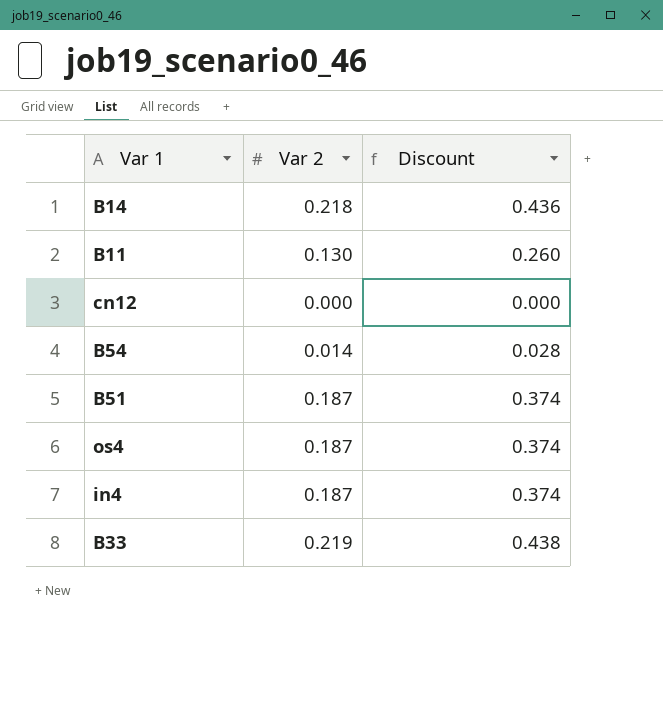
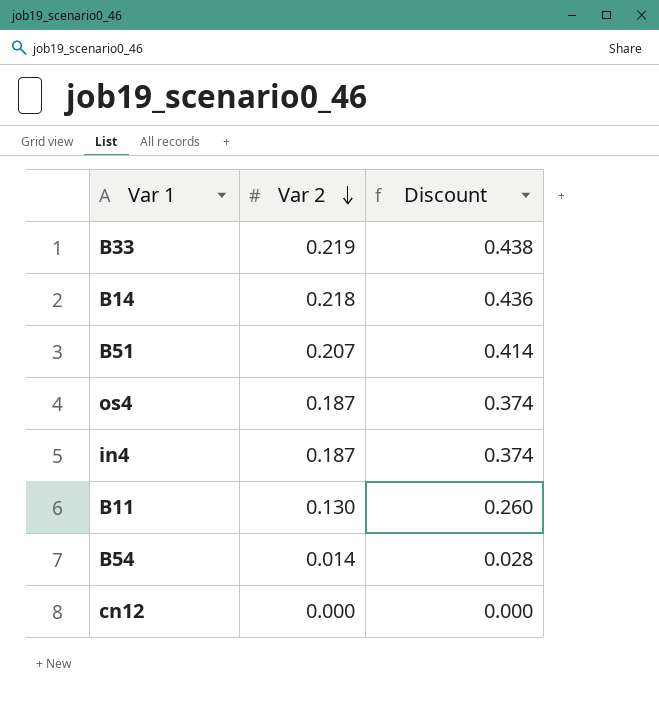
row order: none -> Var 2 descending
B51 | Var 2: 0.187 -> 0.207
B51 | Discount: 0.374 -> 0.414

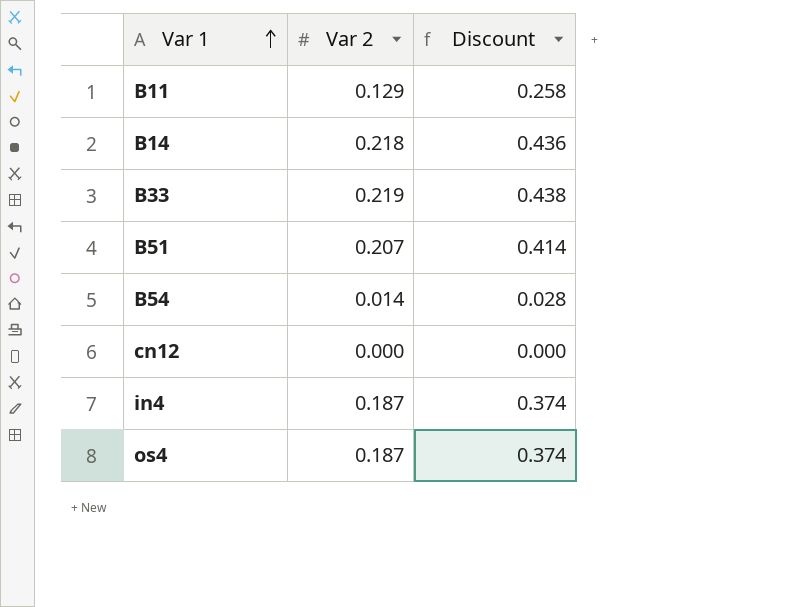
row order: Var 2 descending -> Var 1 ascending
B11 | Var 2: 0.130 -> 0.129
B11 | Discount: 0.260 -> 0.258

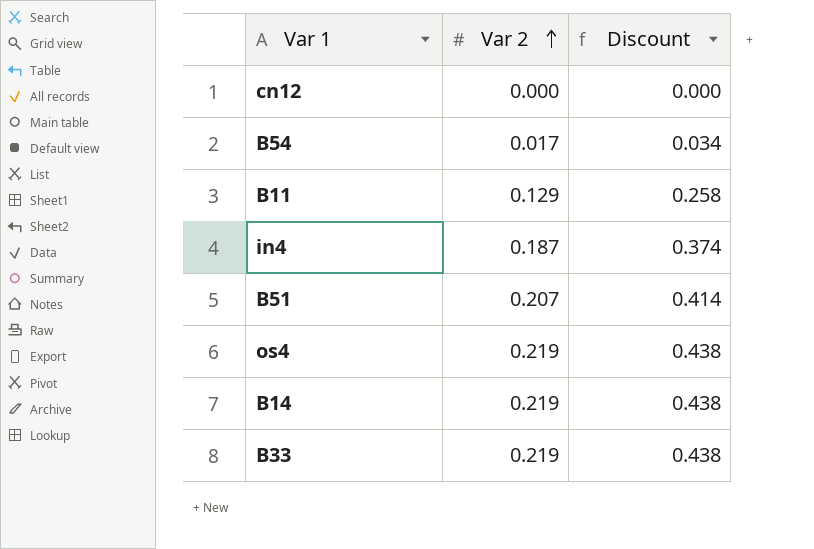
row order: Var 1 ascending -> Var 2 ascending
B54 | Var 2: 0.014 -> 0.017
B54 | Discount: 0.028 -> 0.034
os4 | Var 2: 0.187 -> 0.219
os4 | Discount: 0.374 -> 0.438
B14 | Var 2: 0.218 -> 0.219
B14 | Discount: 0.436 -> 0.438

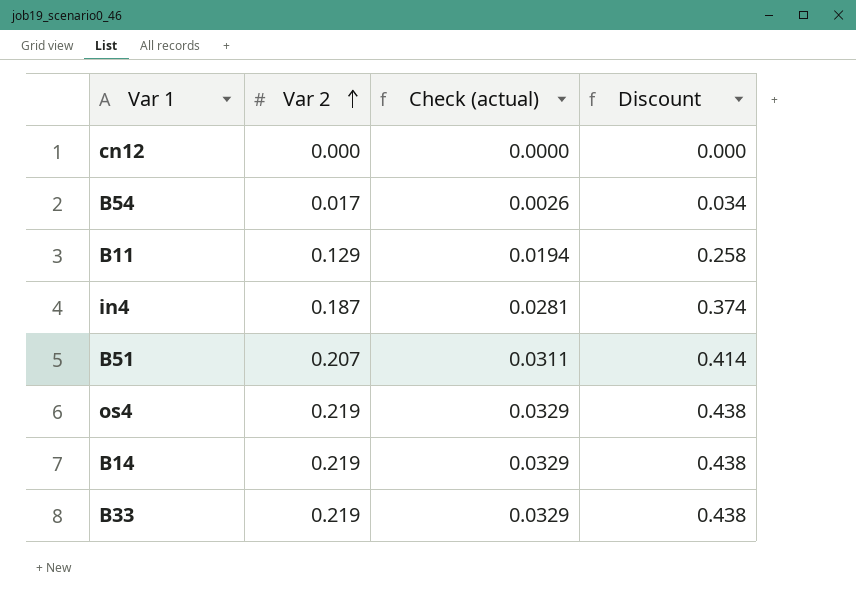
column Check (actual) | formula: none -> [Var 2] * 0.15

